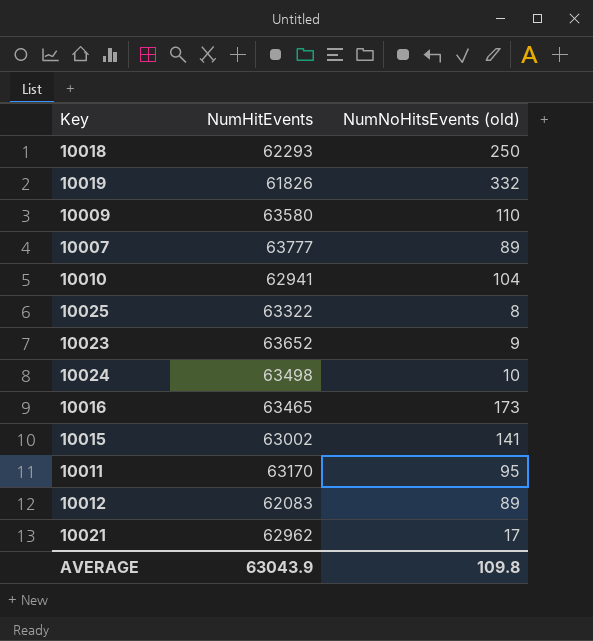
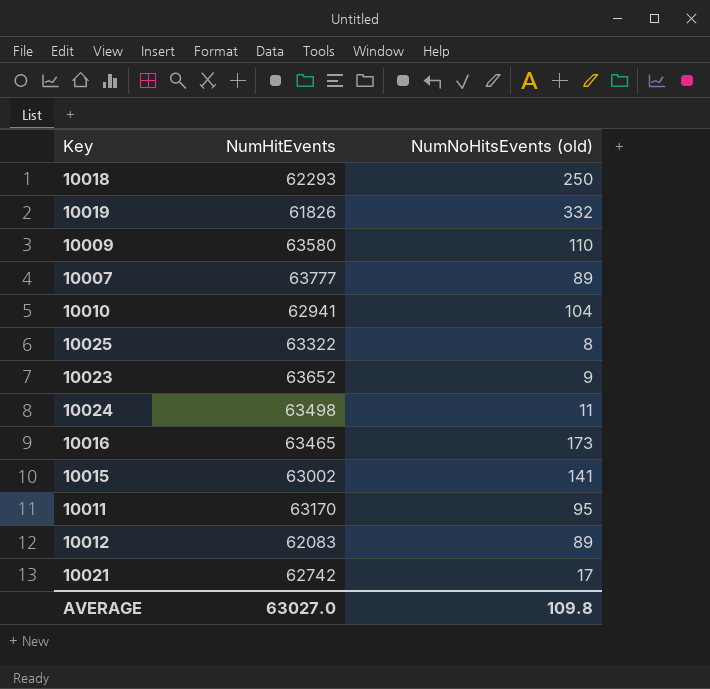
10024 | NumNoHitsEvents (old): 10 -> 11
10021 | NumHitEvents: 62962 -> 62742
AVERAGE | NumHitEvents: 63043.9 -> 63027.0

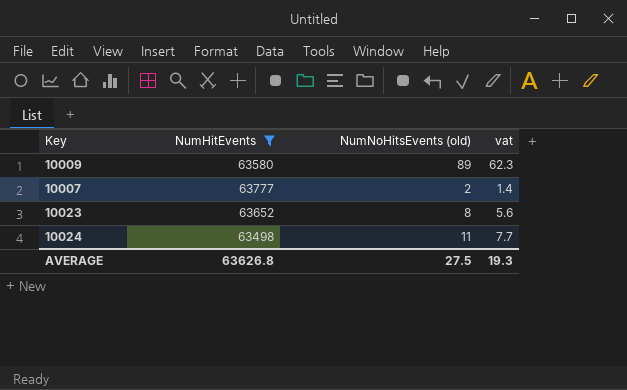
filter: none -> NumHitEvents >= 63498
column vat | formula: none -> [NumNoHitsEvents (old)] * 0.7
10009 | NumNoHitsEvents (old): 110 -> 89
10007 | NumNoHitsEvents (old): 89 -> 2
10023 | NumNoHitsEvents (old): 9 -> 8
AVERAGE | NumHitEvents: 63027.0 -> 63626.8
AVERAGE | NumNoHitsEvents (old): 109.8 -> 27.5

